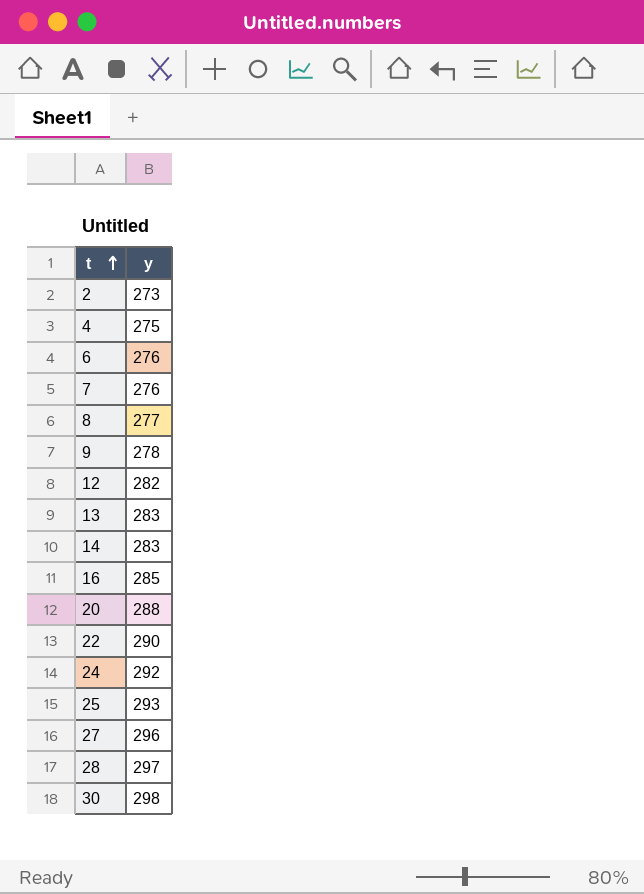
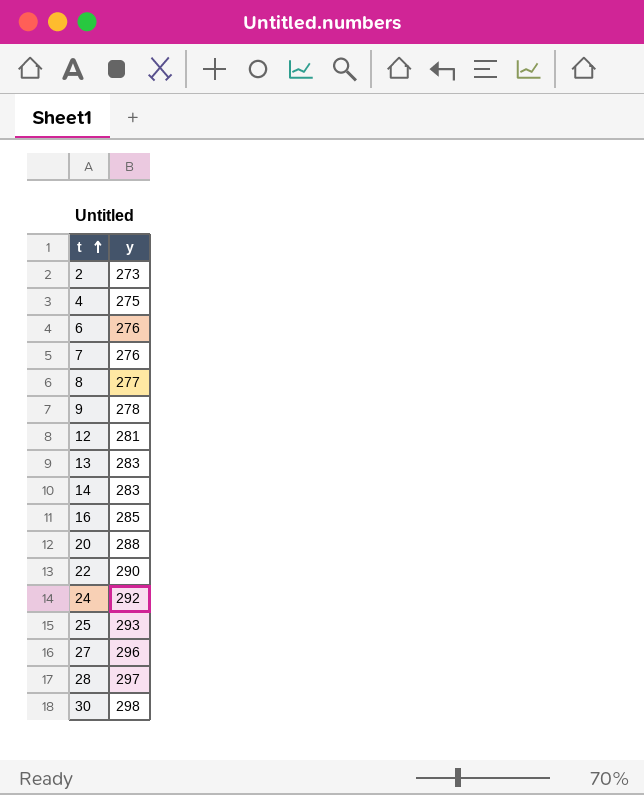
12 | y: 282 -> 281

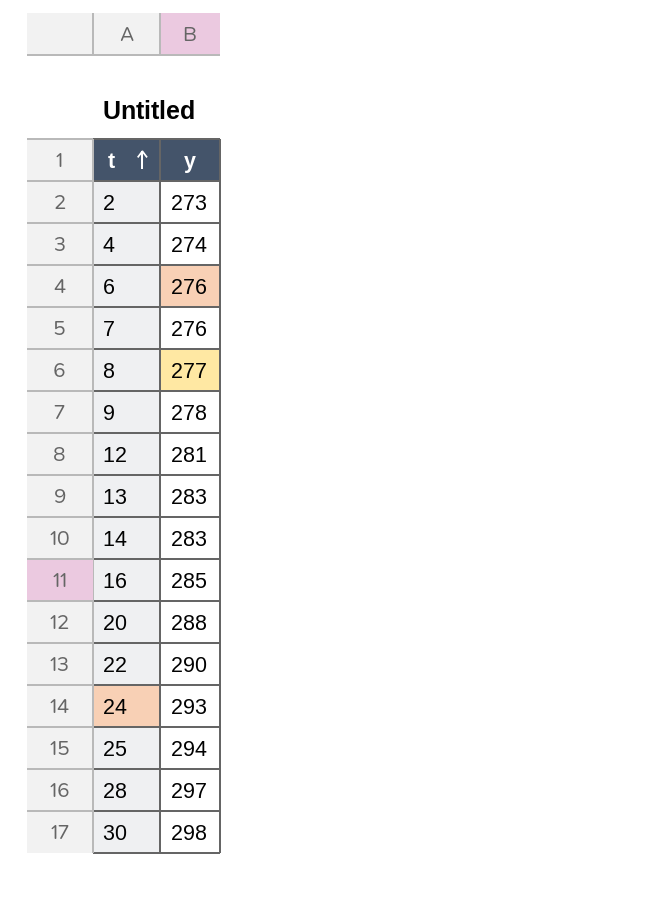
row 27: 296 -> none
4 | y: 275 -> 274
24 | y: 292 -> 293
25 | y: 293 -> 294

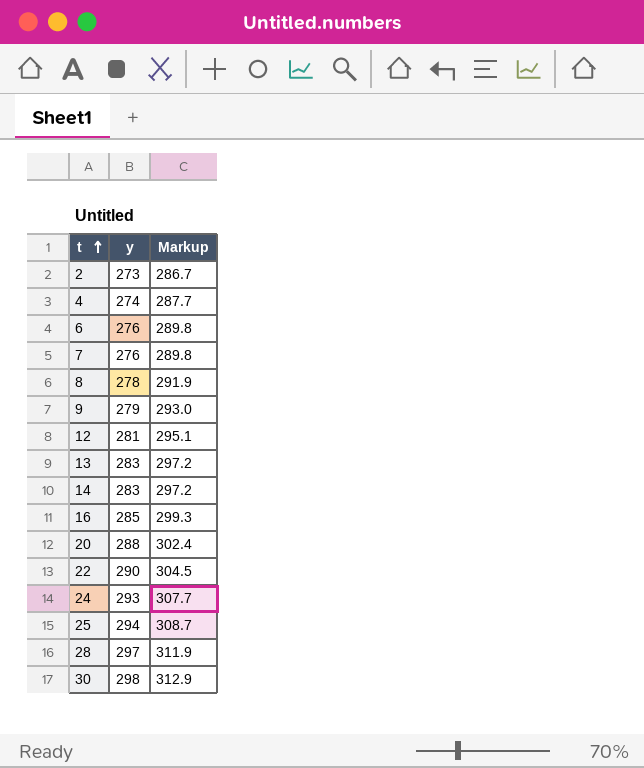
column Markup | formula: none -> [y] * 1.05
8 | y: 277 -> 278
9 | y: 278 -> 279

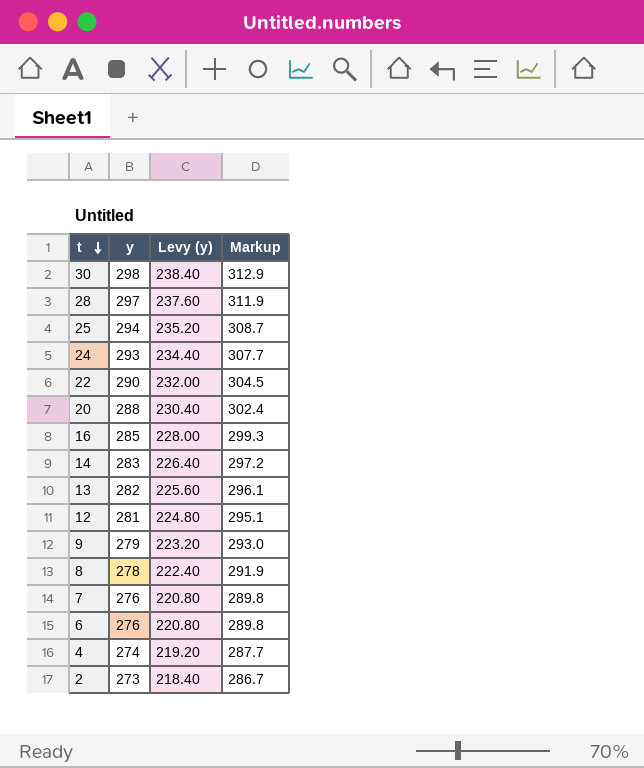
row order: t ascending -> t descending
column Levy (y) | formula: none -> [y] * 0.8
13 | y: 283 -> 282
13 | Markup: 297.2 -> 296.1

